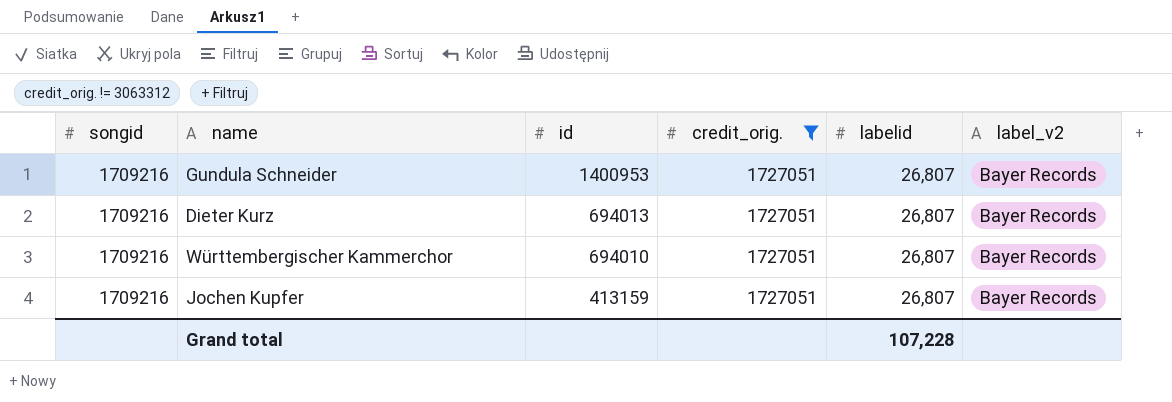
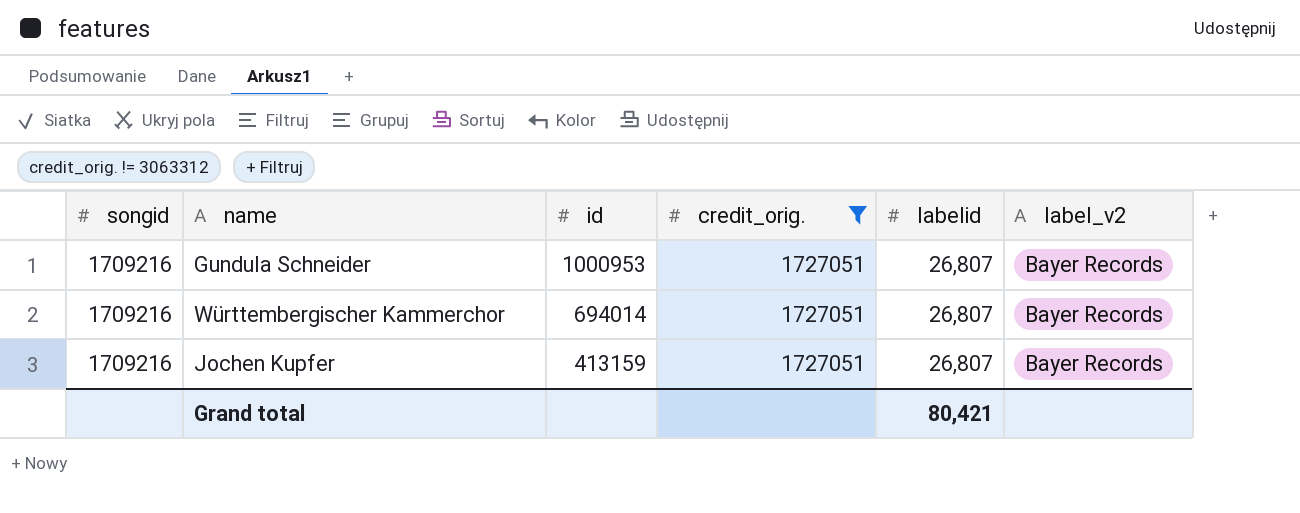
row Dieter Kurz: 1709216 | 694013 | 1727051 | 26,807 | Bayer Records -> none
Gundula Schneider | id: 1400953 -> 1000953
Württembergischer Kammerchor | id: 694010 -> 694014
Grand total | labelid: 107,228 -> 80,421

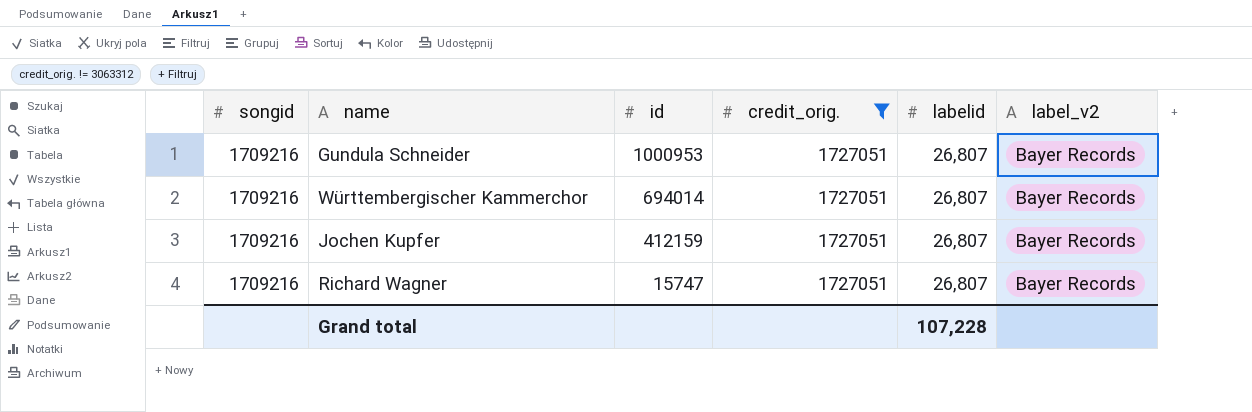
Jochen Kupfer | id: 413159 -> 412159
row Richard Wagner: none -> 1709216 | 15747 | 1727051 | 26,807 | Bayer Records
Grand total | labelid: 80,421 -> 107,228

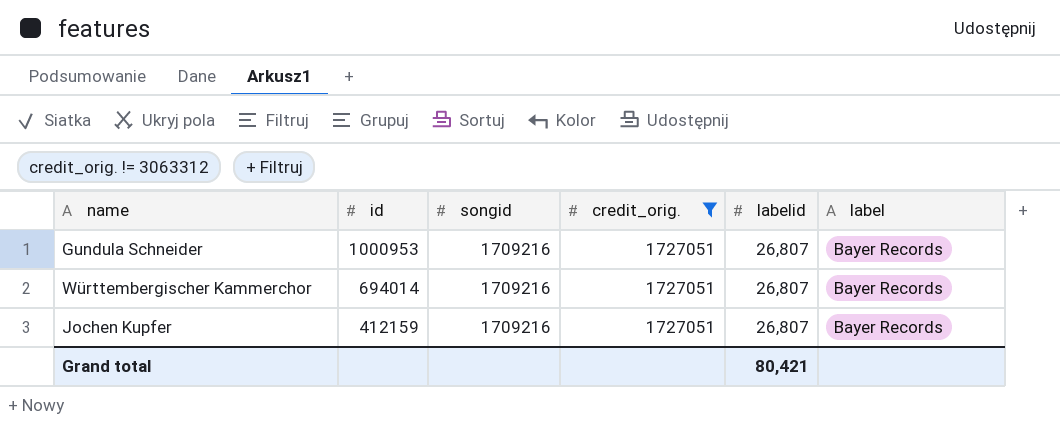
column songid | position: 1 -> 3
column name: label_v2 -> label
row Richard Wagner: 1709216 | 15747 | 1727051 | 26,807 | Bayer Records -> none
Grand total | labelid: 107,228 -> 80,421

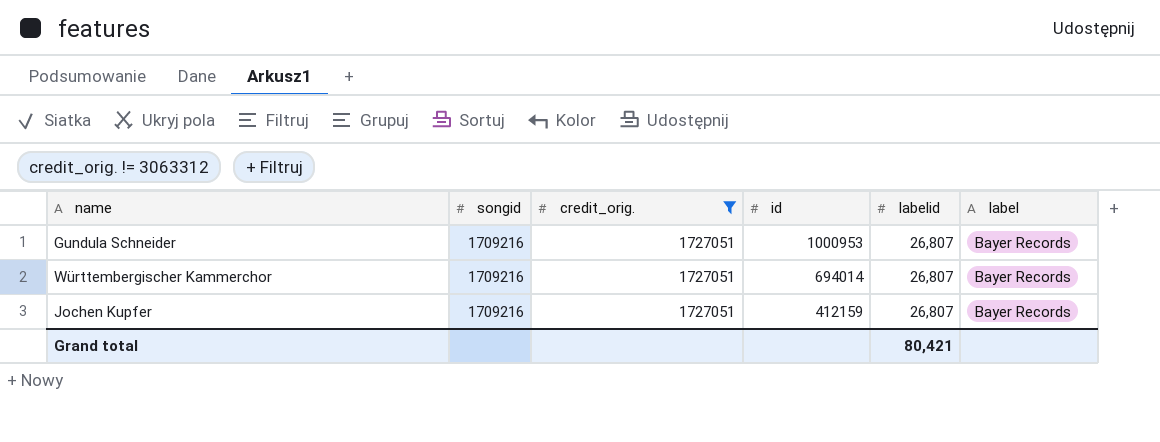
column id | position: 2 -> 4

